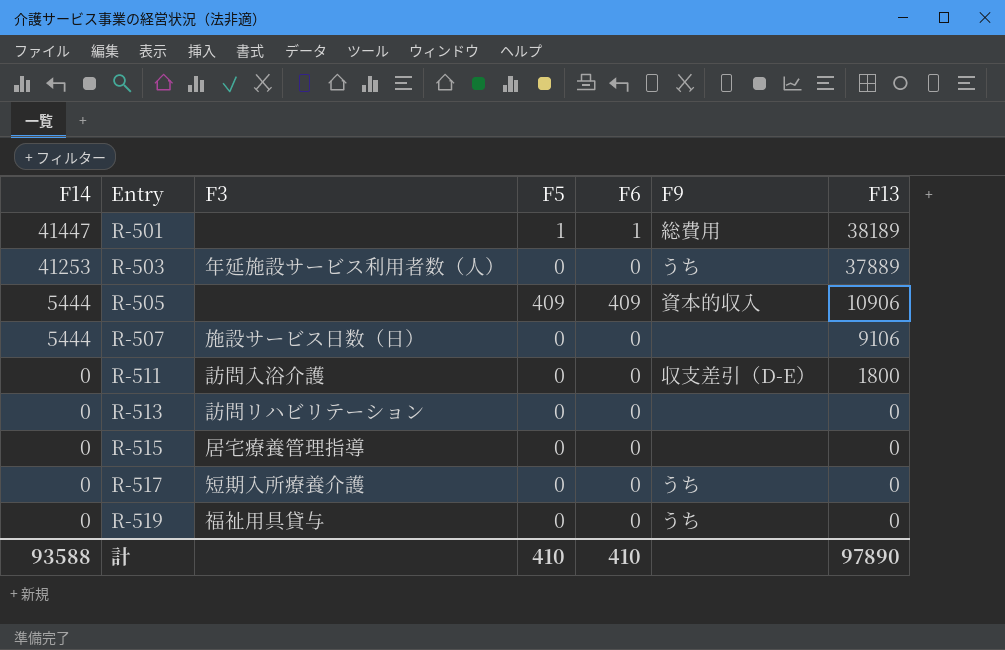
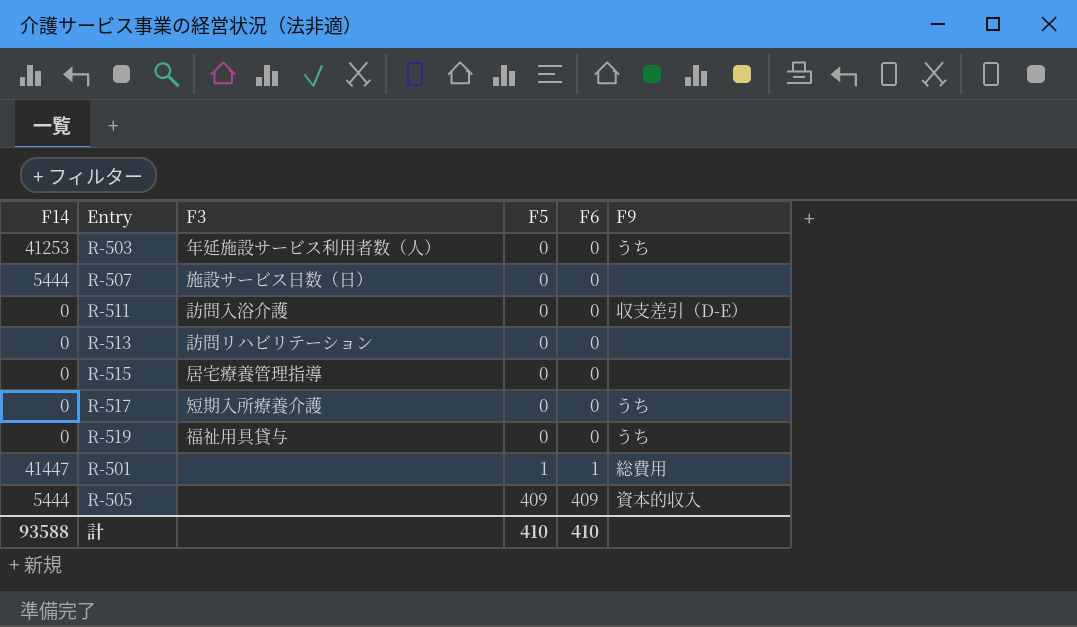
row order: F14 descending -> F5 ascending
column F13 | position: 7 -> none

